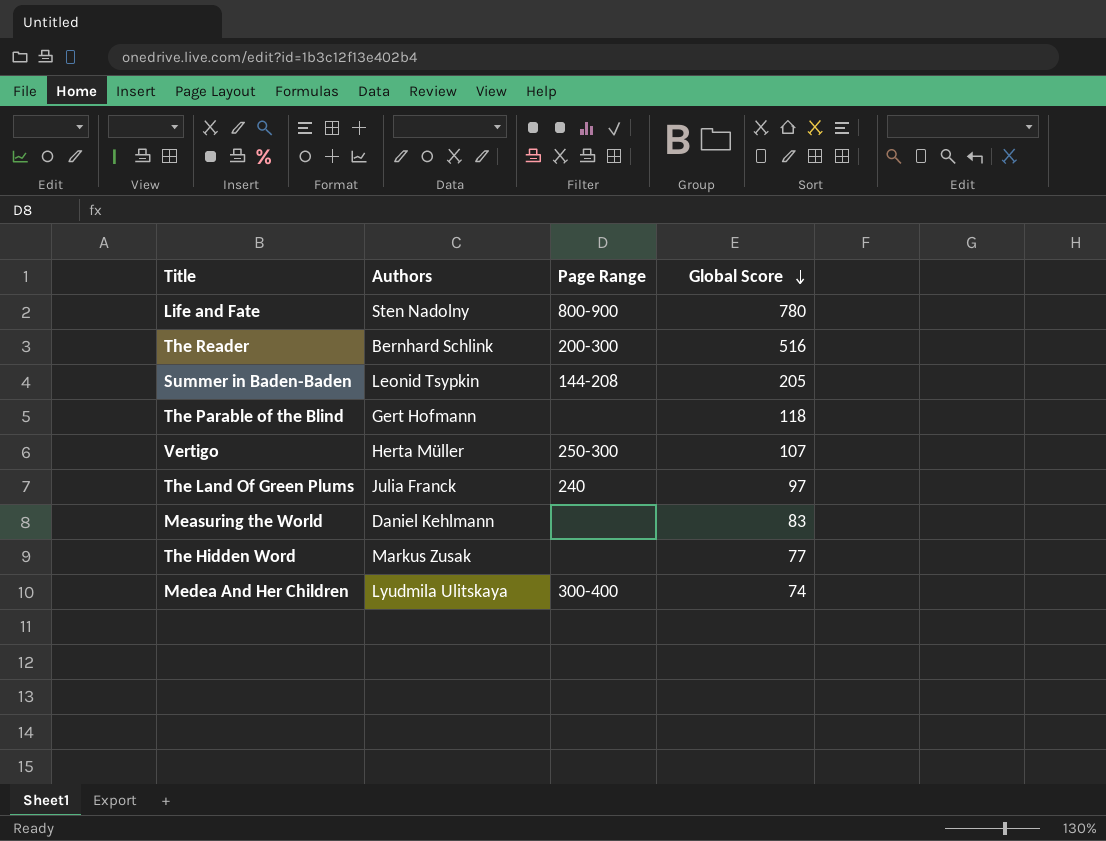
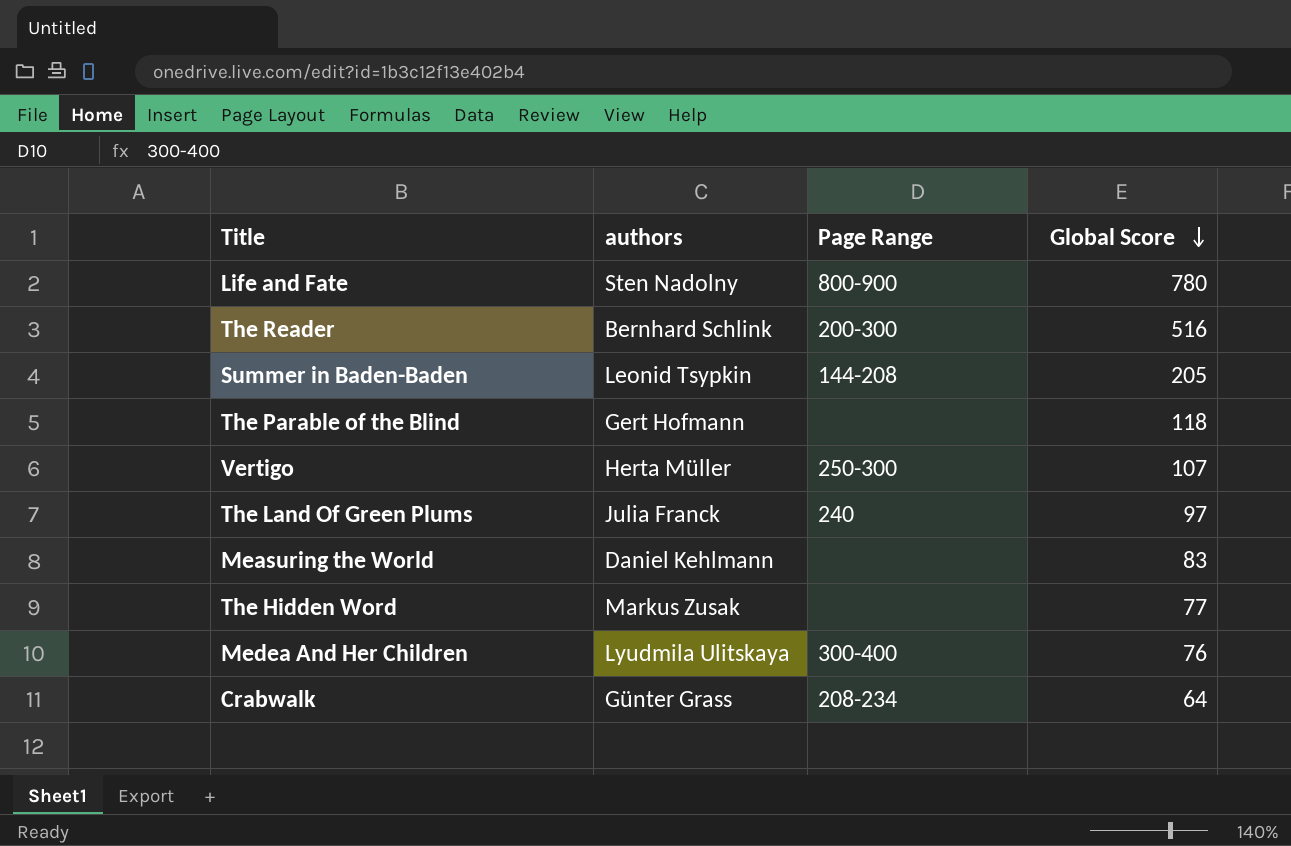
column name: Authors -> authors
Medea And Her Children | Global Score: 74 -> 76
row Crabwalk: none -> Günter Grass | 208-234 | 64

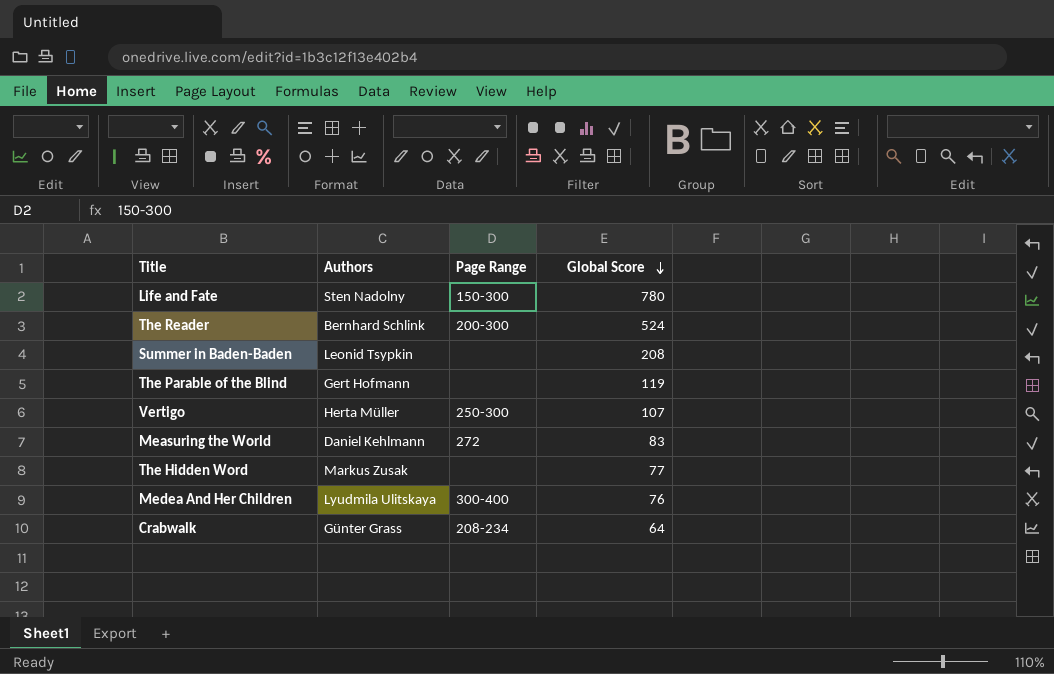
column name: authors -> Authors
row The Land Of Green Plums: Julia Franck | 240 | 97 -> none
Life and Fate | Page Range: 800-900 -> 150-300
The Reader | Global Score: 516 -> 524
Summer in Baden-Baden | Page Range: 144-208 -> none
Summer in Baden-Baden | Global Score: 205 -> 208
The Parable of the Blind | Global Score: 118 -> 119
Measuring the World | Page Range: none -> 272

